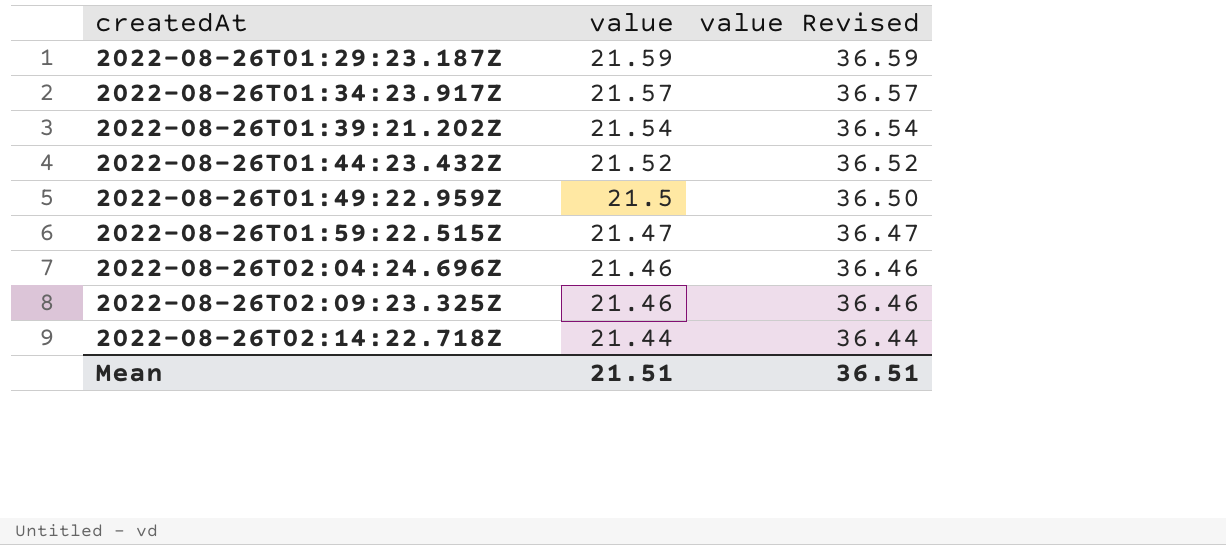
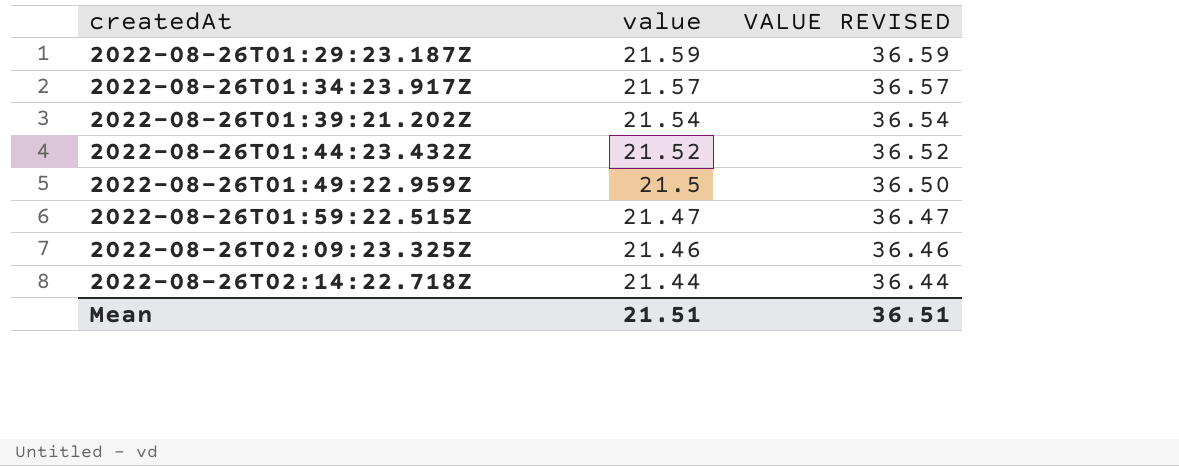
column name: value Revised -> VALUE REVISED
row 2022-08-26T02:04:24.696Z: 21.46 | 36.46 -> none

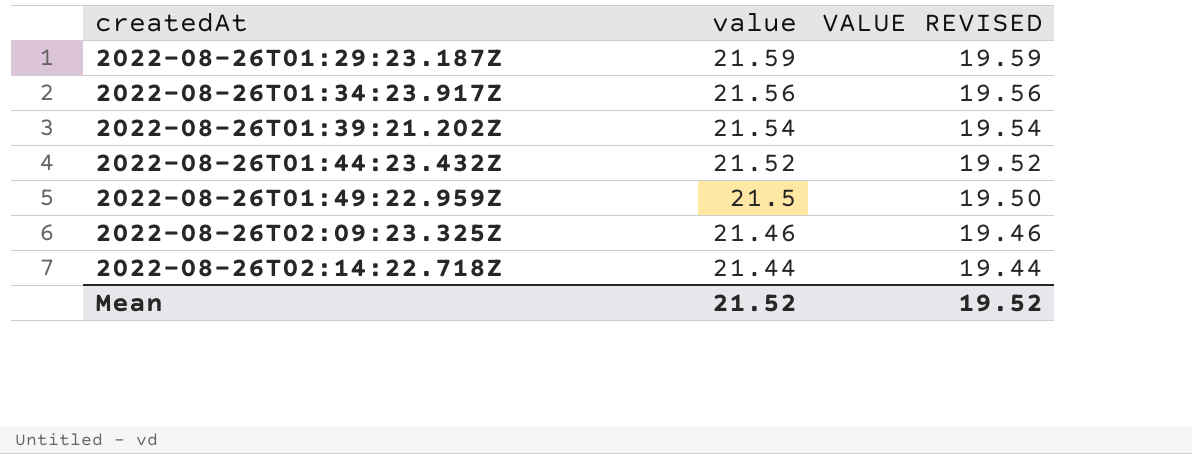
column VALUE REVISED | formula: [value] + 15 -> [value] - 2
row 2022-08-26T01:59:22.515Z: 21.47 | 36.47 -> none
2022-08-26T01:34:23.917Z | value: 21.57 -> 21.56
Mean | value: 21.51 -> 21.52
Mean | VALUE REVISED: 36.51 -> 19.52

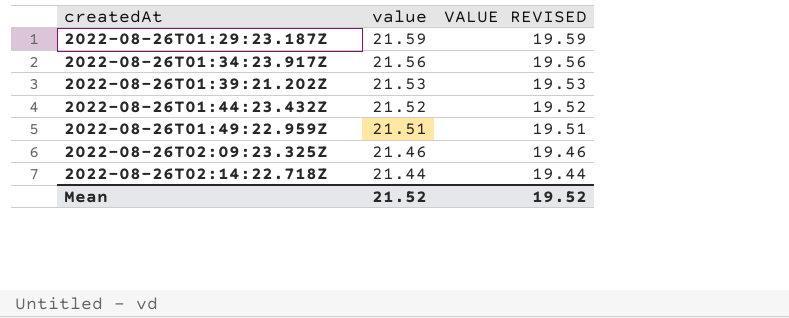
2022-08-26T01:39:21.202Z | value: 21.54 -> 21.53
2022-08-26T01:39:21.202Z | VALUE REVISED: 19.54 -> 19.53
2022-08-26T01:49:22.959Z | value: 21.5 -> 21.51
2022-08-26T01:49:22.959Z | VALUE REVISED: 19.50 -> 19.51

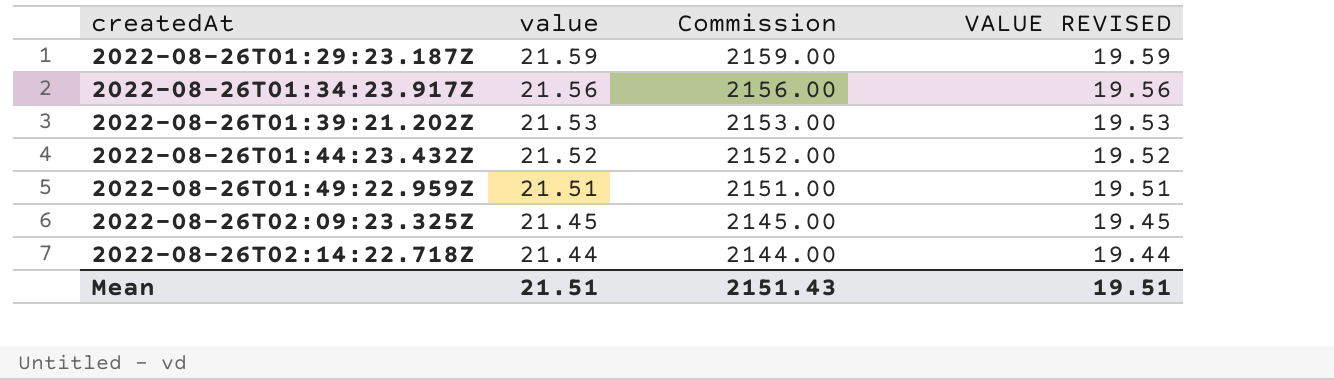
column Commission | formula: none -> [value] * 100
2022-08-26T02:09:23.325Z | value: 21.46 -> 21.45
2022-08-26T02:09:23.325Z | VALUE REVISED: 19.46 -> 19.45
Mean | value: 21.52 -> 21.51
Mean | VALUE REVISED: 19.52 -> 19.51

